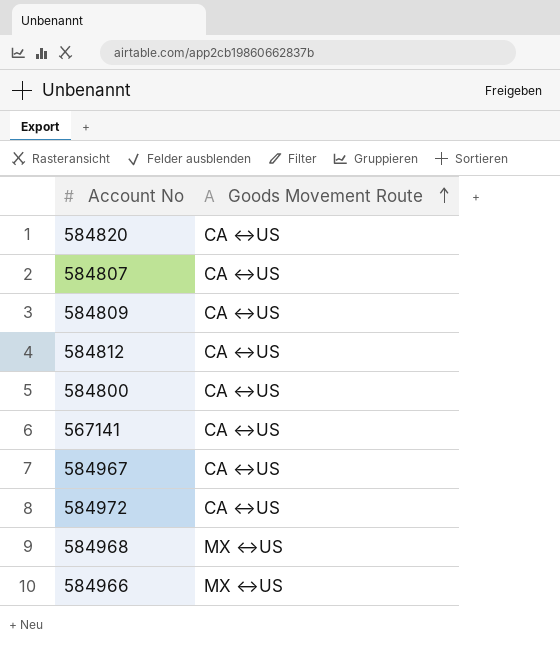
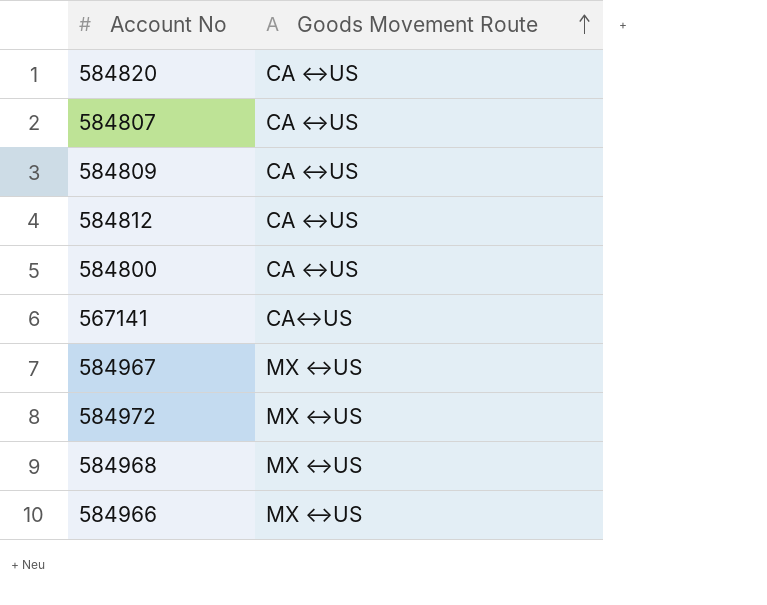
567141 | Goods Movement Route: CA ↔US -> CA↔US
584967 | Goods Movement Route: CA ↔US -> MX ↔US
584972 | Goods Movement Route: CA ↔US -> MX ↔US

